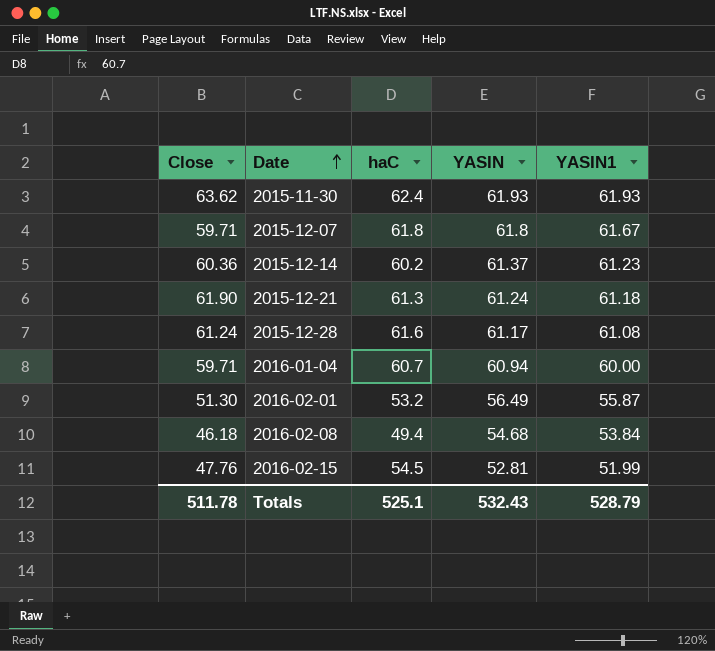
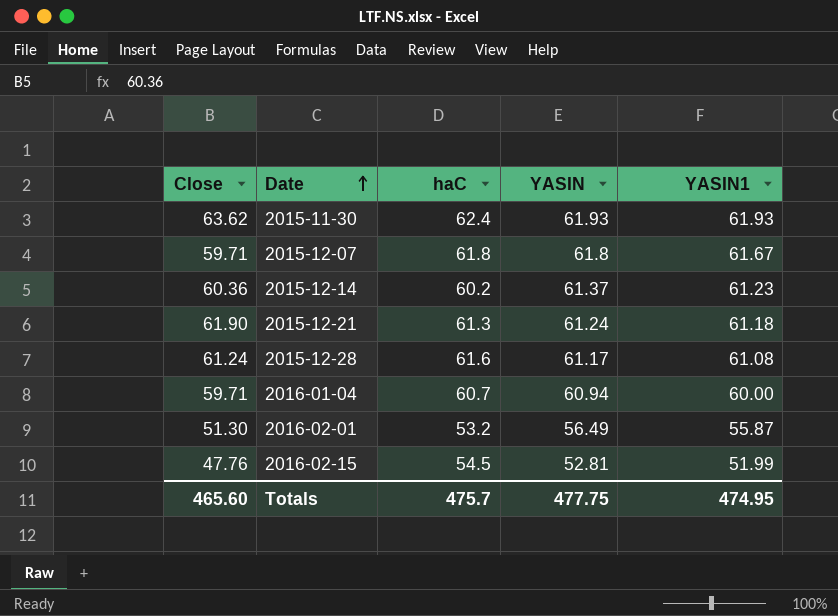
row 2016-02-08: 46.18 | 49.4 | 54.68 | 53.84 -> none
Totals | Close: 511.78 -> 465.60
Totals | haC: 525.1 -> 475.7
Totals | YASIN: 532.43 -> 477.75
Totals | YASIN1: 528.79 -> 474.95

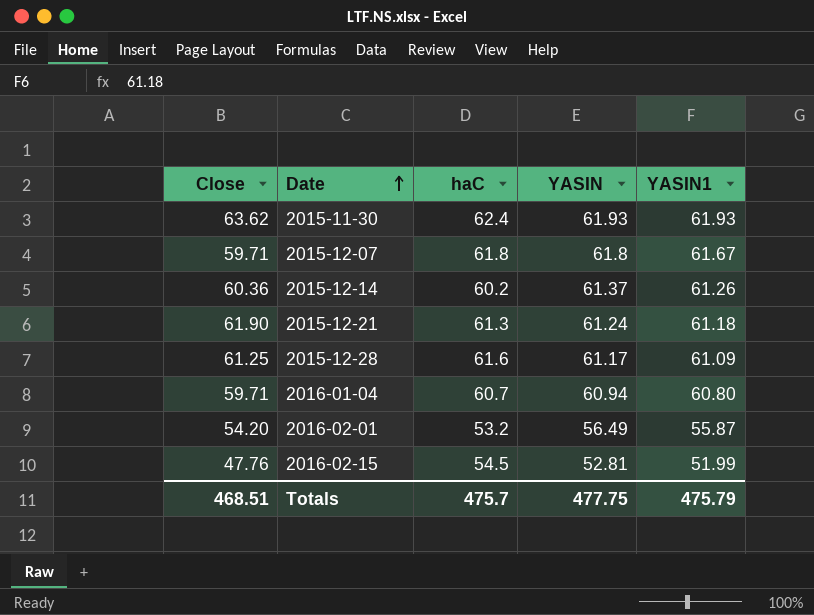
2015-12-14 | YASIN1: 61.23 -> 61.26
2015-12-28 | Close: 61.24 -> 61.25
2015-12-28 | YASIN1: 61.08 -> 61.09
2016-01-04 | YASIN1: 60.00 -> 60.80
2016-02-01 | Close: 51.30 -> 54.20
Totals | Close: 465.60 -> 468.51
Totals | YASIN1: 474.95 -> 475.79

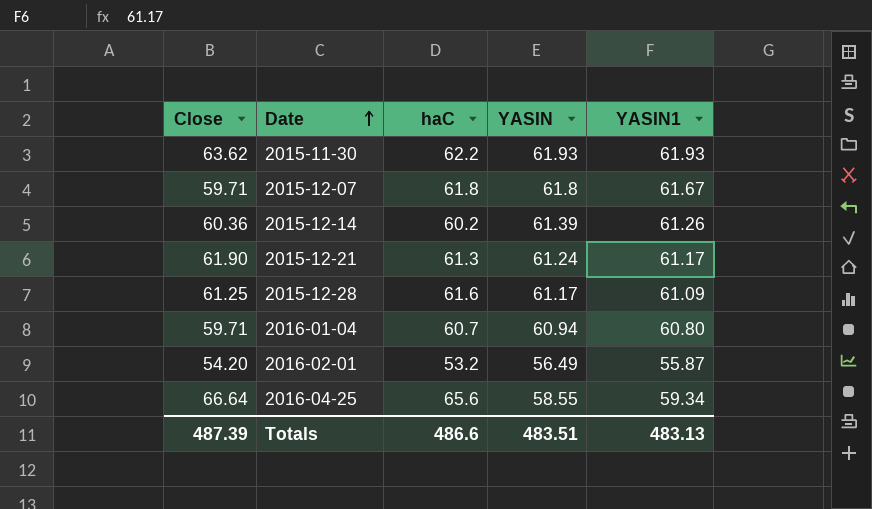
row 2016-02-15: 47.76 | 54.5 | 52.81 | 51.99 -> none
2015-11-30 | haC: 62.4 -> 62.2
2015-12-14 | YASIN: 61.37 -> 61.39
2015-12-21 | YASIN1: 61.18 -> 61.17
row 2016-04-25: none -> 66.64 | 65.6 | 58.55 | 59.34
Totals | Close: 468.51 -> 487.39
Totals | haC: 475.7 -> 486.6
Totals | YASIN: 477.75 -> 483.51
Totals | YASIN1: 475.79 -> 483.13

